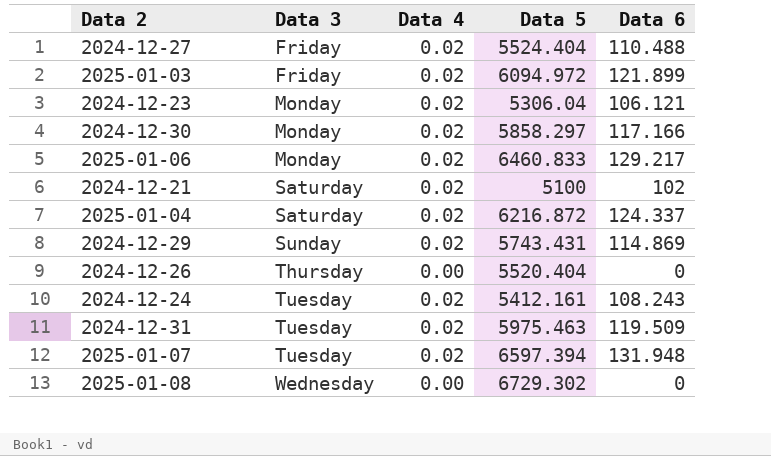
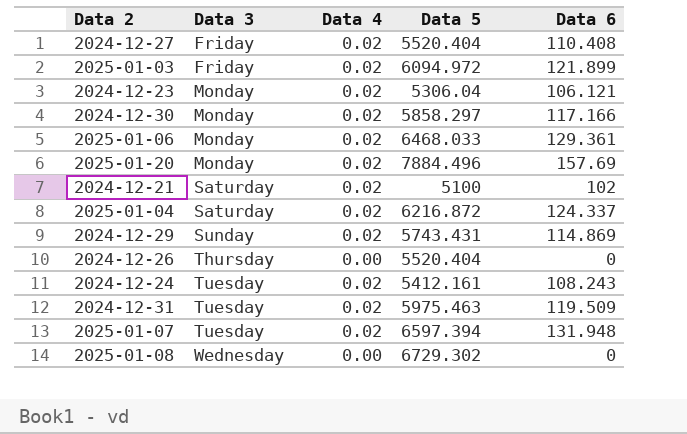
2024-12-27 | Data 5: 5524.404 -> 5520.404
2024-12-27 | Data 6: 110.488 -> 110.408
2025-01-06 | Data 5: 6460.833 -> 6468.033
2025-01-06 | Data 6: 129.217 -> 129.361
row 2025-01-20: none -> Monday | 0.02 | 7884.496 | 157.69

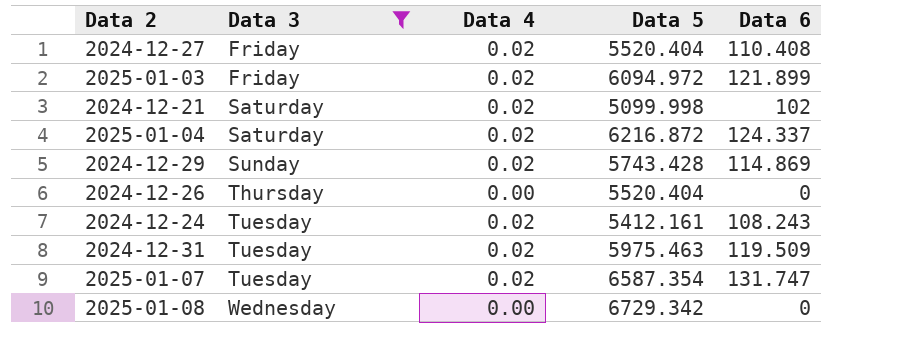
filter: none -> Data 3 != Monday
2024-12-21 | Data 5: 5100 -> 5099.998
2024-12-29 | Data 5: 5743.431 -> 5743.428
2025-01-07 | Data 5: 6597.394 -> 6587.354
2025-01-07 | Data 6: 131.948 -> 131.747
2025-01-08 | Data 5: 6729.302 -> 6729.342

